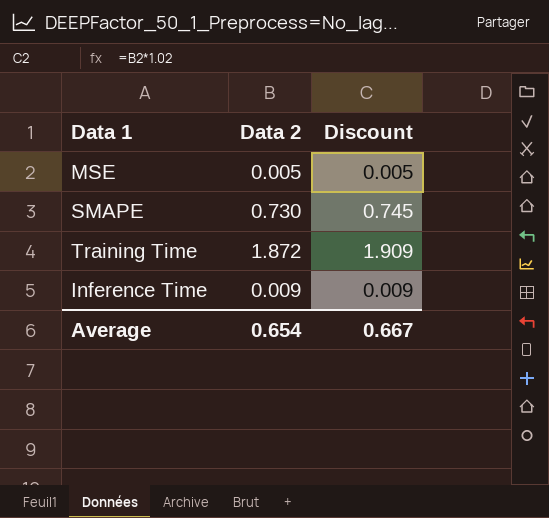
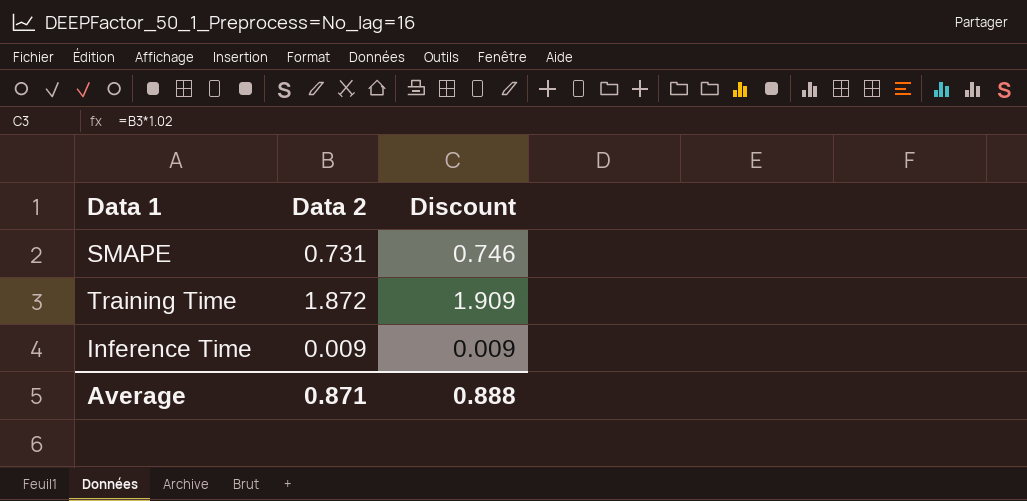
row MSE: 0.005 | 0.005 -> none
SMAPE | Data 2: 0.730 -> 0.731
SMAPE | Discount: 0.745 -> 0.746
Average | Data 2: 0.654 -> 0.871
Average | Discount: 0.667 -> 0.888

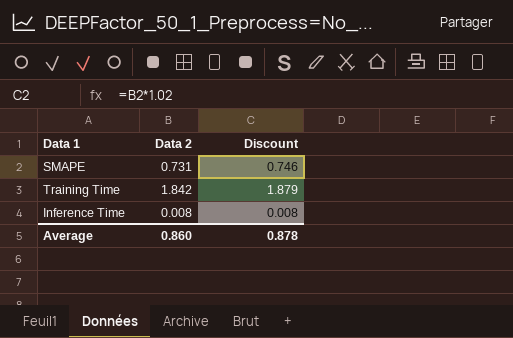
Training Time | Data 2: 1.872 -> 1.842
Training Time | Discount: 1.909 -> 1.879
Inference Time | Data 2: 0.009 -> 0.008
Inference Time | Discount: 0.009 -> 0.008
Average | Data 2: 0.871 -> 0.860
Average | Discount: 0.888 -> 0.878

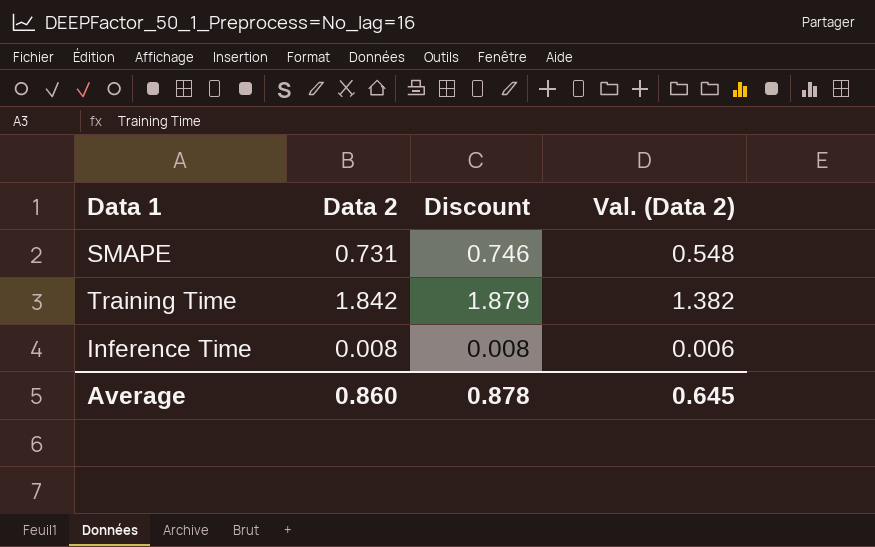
column Val. (Data 2) | formula: none -> [Data 2] * 0.75

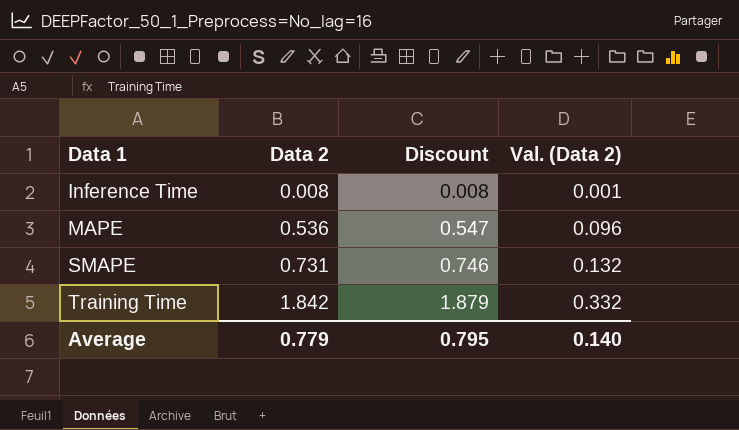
row order: none -> Data 1 ascending
column Val. (Data 2) | formula: [Data 2] * 0.75 -> [Data 2] * 0.18
row MAPE: none -> 0.536 | 0.547 | 0.096
Average | Data 2: 0.860 -> 0.779
Average | Discount: 0.878 -> 0.795
Average | Val. (Data 2): 0.645 -> 0.140

